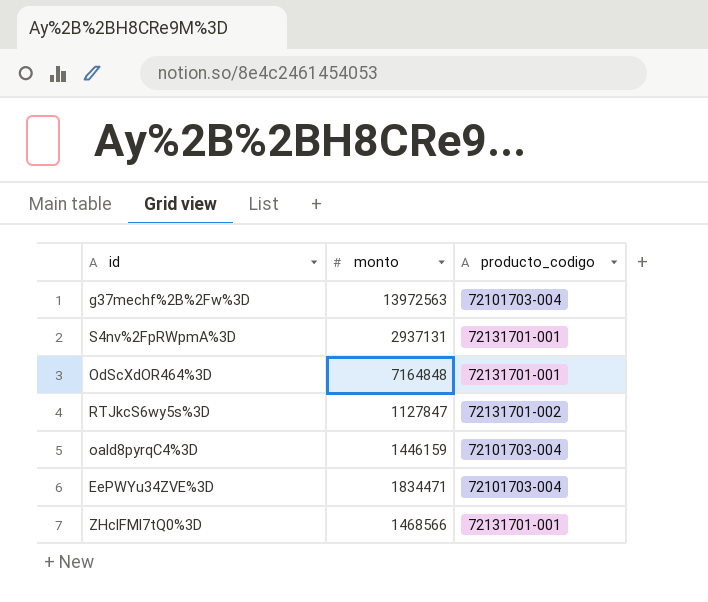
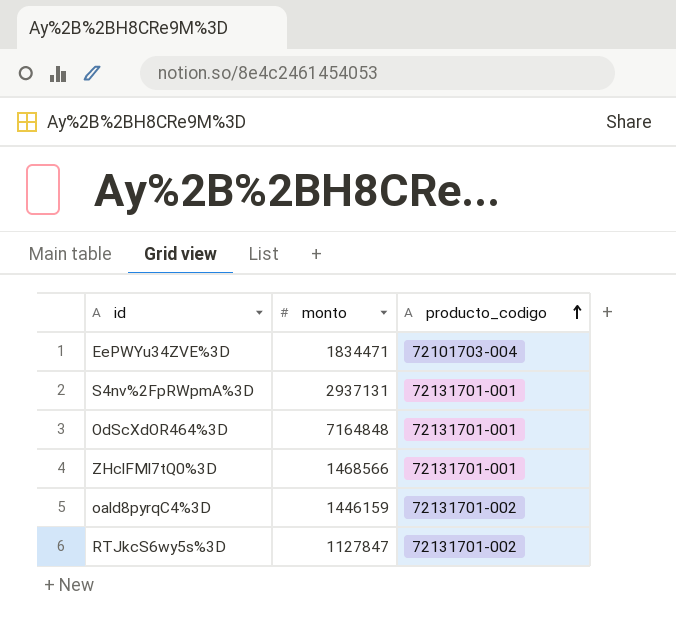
row order: none -> producto_codigo ascending
row g37mechf%2B%2Fw%3D: 13972563 | 72101703-004 -> none
oald8pyrqC4%3D | producto_codigo: 72101703-004 -> 72131701-002

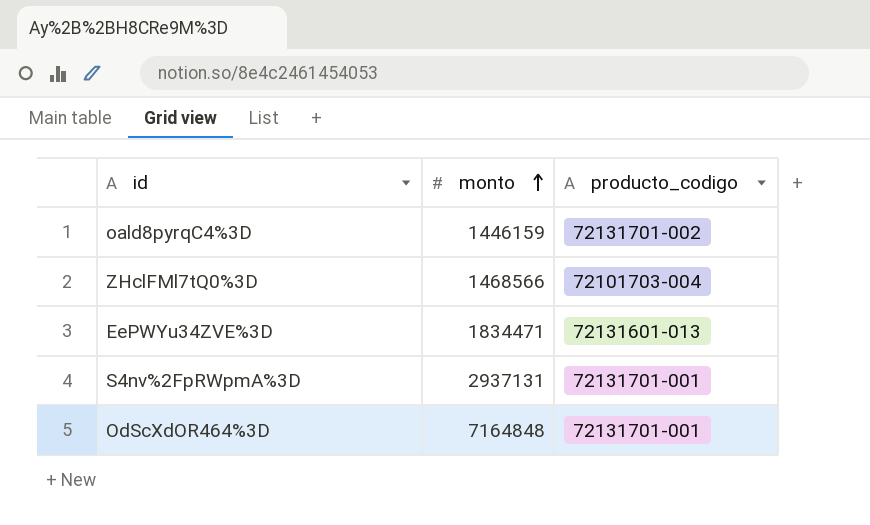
row order: producto_codigo ascending -> monto ascending
row RTJkcS6wy5s%3D: 1127847 | 72131701-002 -> none
ZHclFMl7tQ0%3D | producto_codigo: 72131701-001 -> 72101703-004
EePWYu34ZVE%3D | producto_codigo: 72101703-004 -> 72131601-013

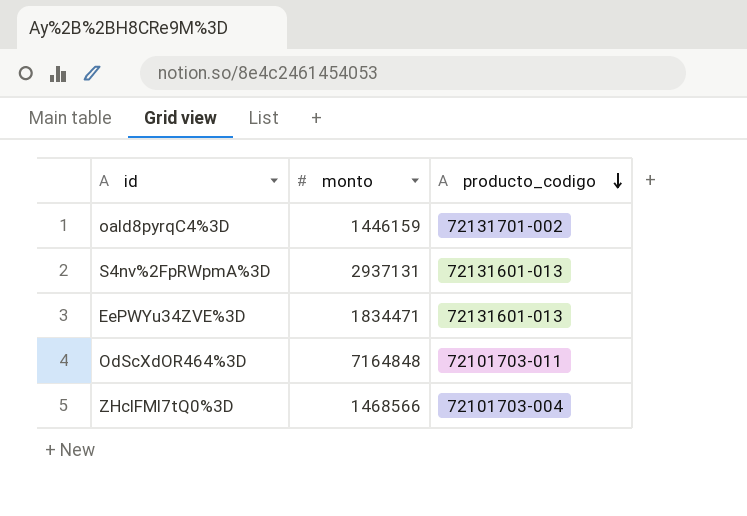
row order: monto ascending -> producto_codigo descending
S4nv%2FpRWpmA%3D | producto_codigo: 72131701-001 -> 72131601-013
OdScXdOR464%3D | producto_codigo: 72131701-001 -> 72101703-011

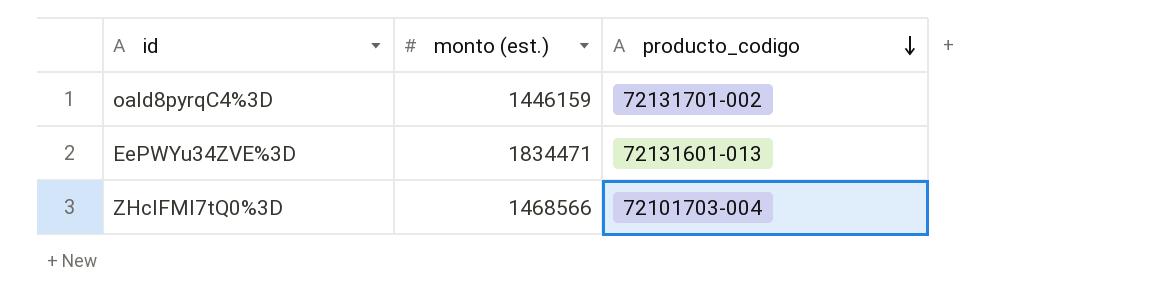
column name: monto -> monto (est.)
row S4nv%2FpRWpmA%3D: 2937131 | 72131601-013 -> none
row OdScXdOR464%3D: 7164848 | 72101703-011 -> none

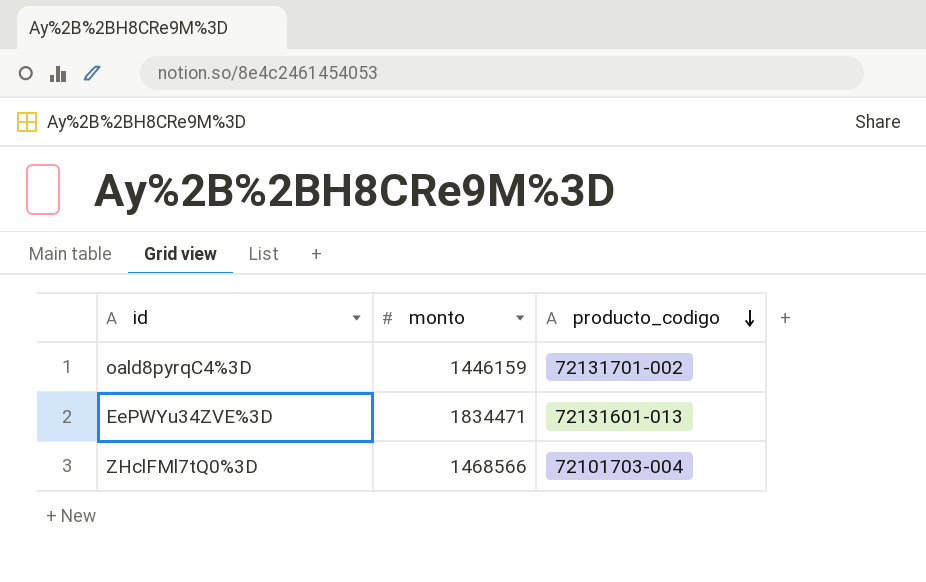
column name: monto (est.) -> monto

